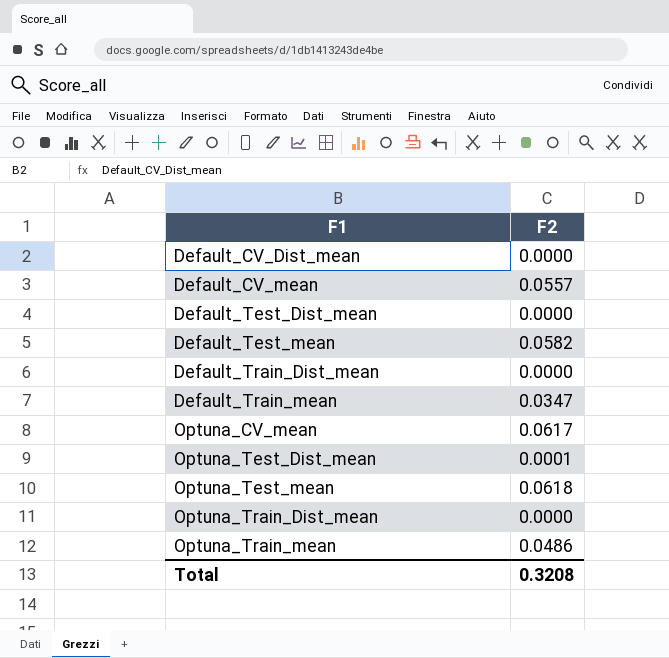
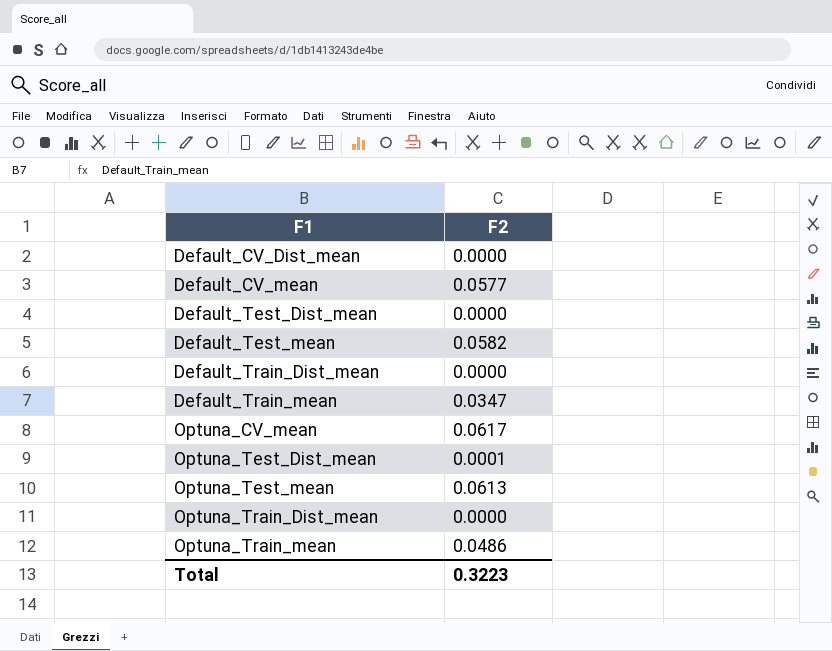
Default_CV_mean | F2: 0.0557 -> 0.0577
Optuna_Test_mean | F2: 0.0618 -> 0.0613
Total | F2: 0.3208 -> 0.3223

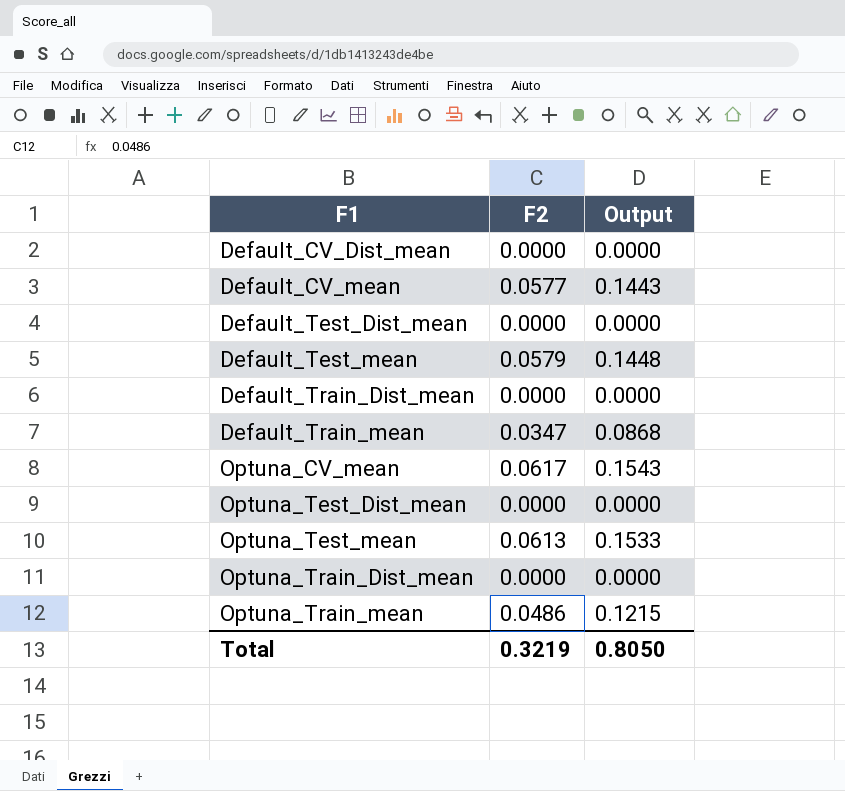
column Output | formula: none -> [F2] * 2.5
Default_Test_mean | F2: 0.0582 -> 0.0579
Optuna_Test_Dist_mean | F2: 0.0001 -> 0.0000
Total | F2: 0.3223 -> 0.3219

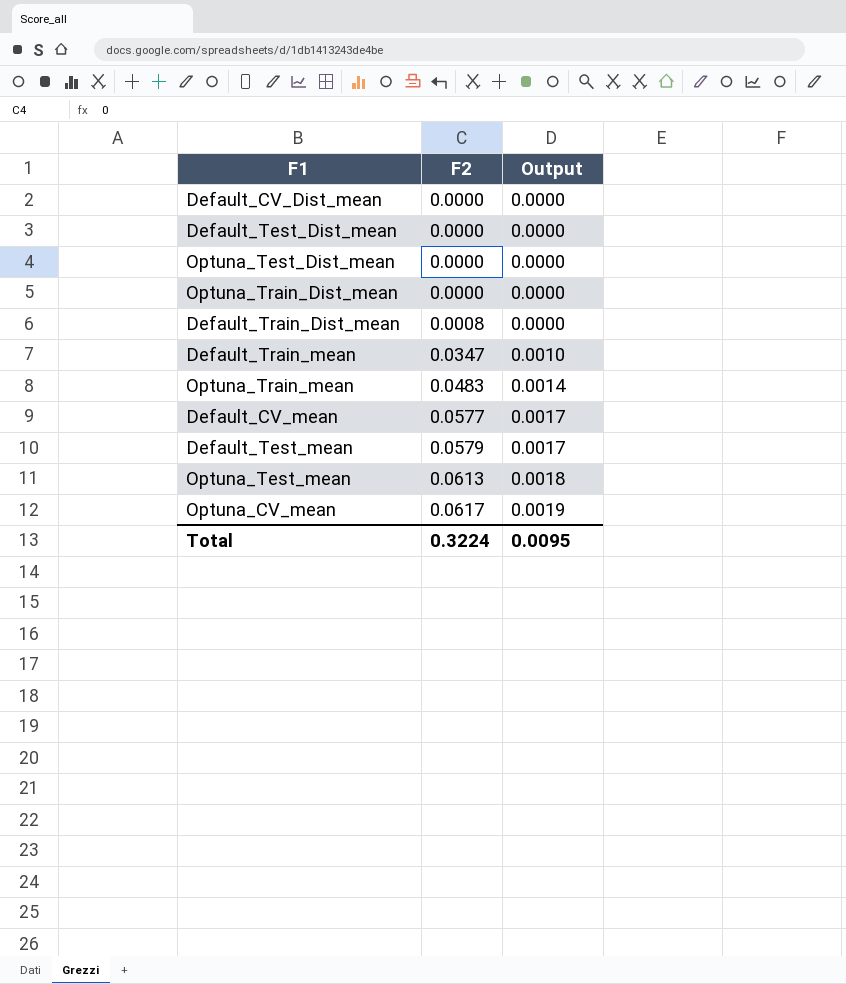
row order: F1 ascending -> F2 ascending
column Output | formula: [F2] * 2.5 -> [F2] * 0.03
Default_Train_Dist_mean | F2: 0.0000 -> 0.0008
Optuna_Train_mean | F2: 0.0486 -> 0.0483
Total | F2: 0.3219 -> 0.3224
Total | Output: 0.8050 -> 0.0095

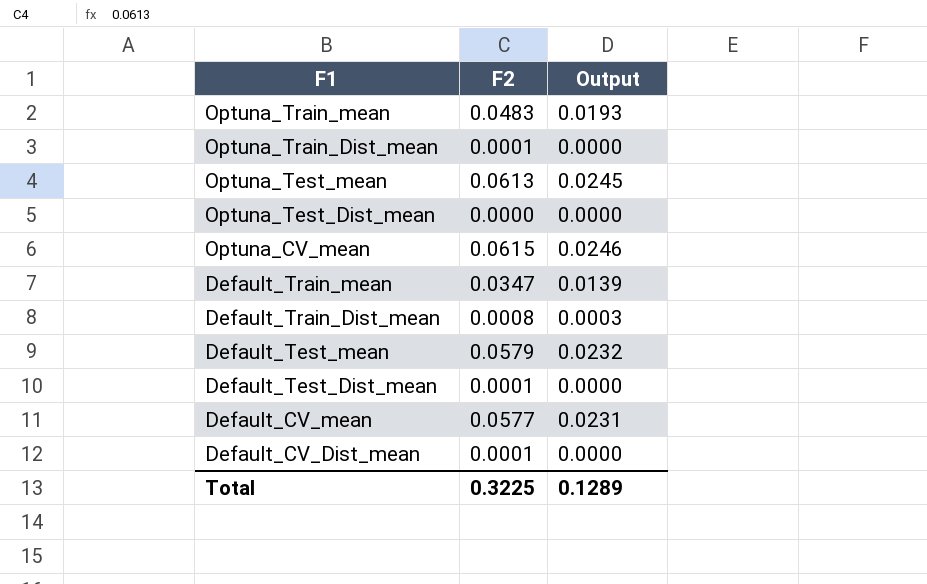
row order: F2 ascending -> F1 descending
column Output | formula: [F2] * 0.03 -> [F2] * 0.4
Optuna_Train_Dist_mean | F2: 0.0000 -> 0.0001
Optuna_CV_mean | F2: 0.0617 -> 0.0615
Default_Test_Dist_mean | F2: 0.0000 -> 0.0001
Default_CV_Dist_mean | F2: 0.0000 -> 0.0001
Total | F2: 0.3224 -> 0.3225
Total | Output: 0.0095 -> 0.1289

